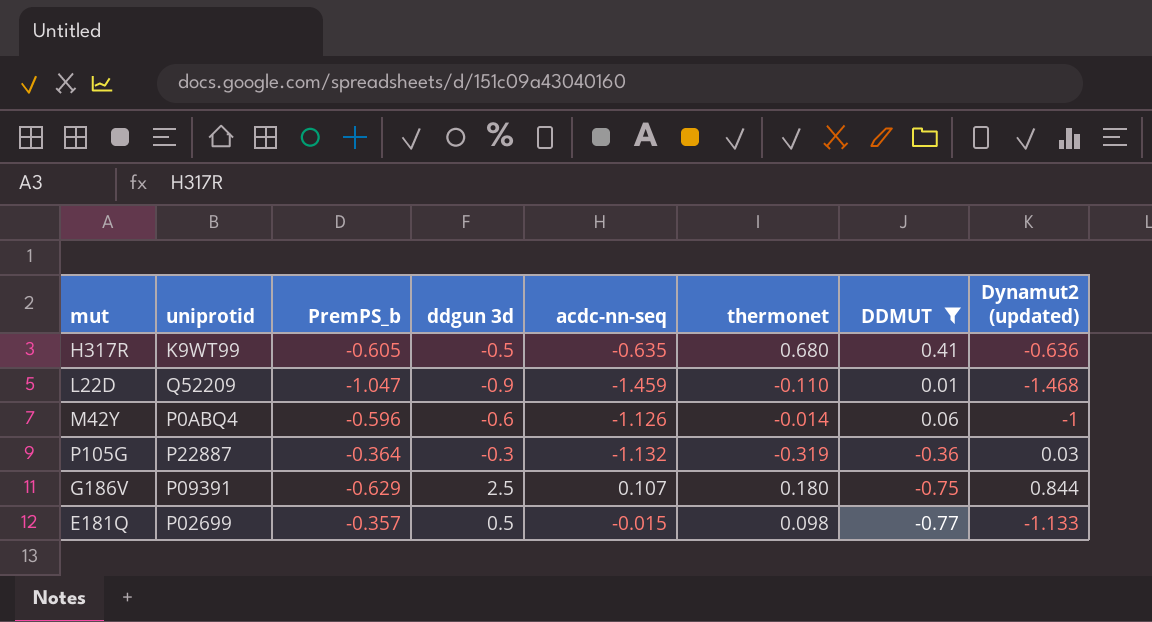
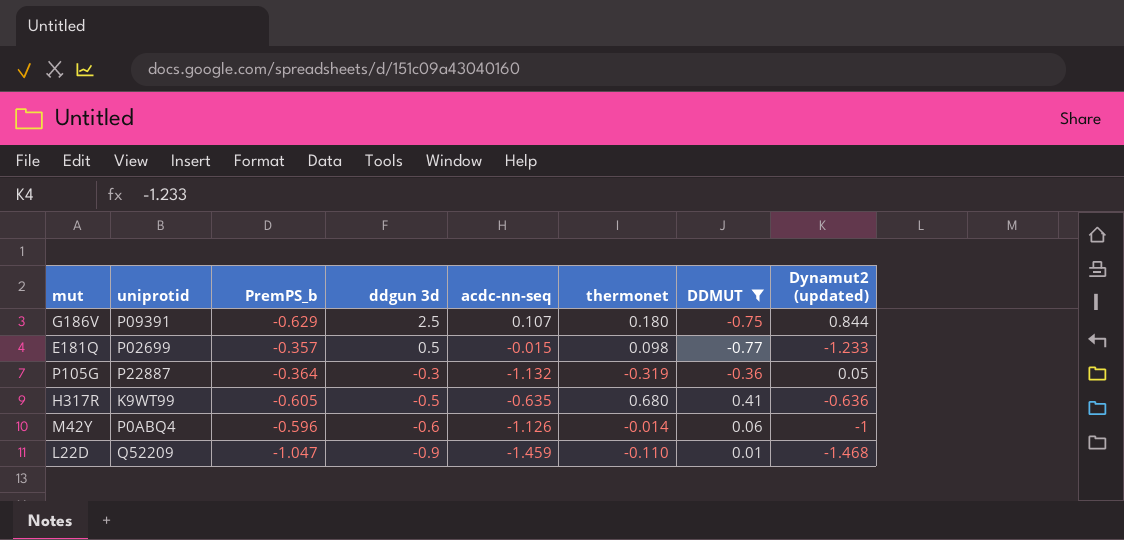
row order: none -> ddgun 3d descending
E181Q | Dynamut2 (updated): -1.133 -> -1.233
P105G | Dynamut2 (updated): 0.03 -> 0.05

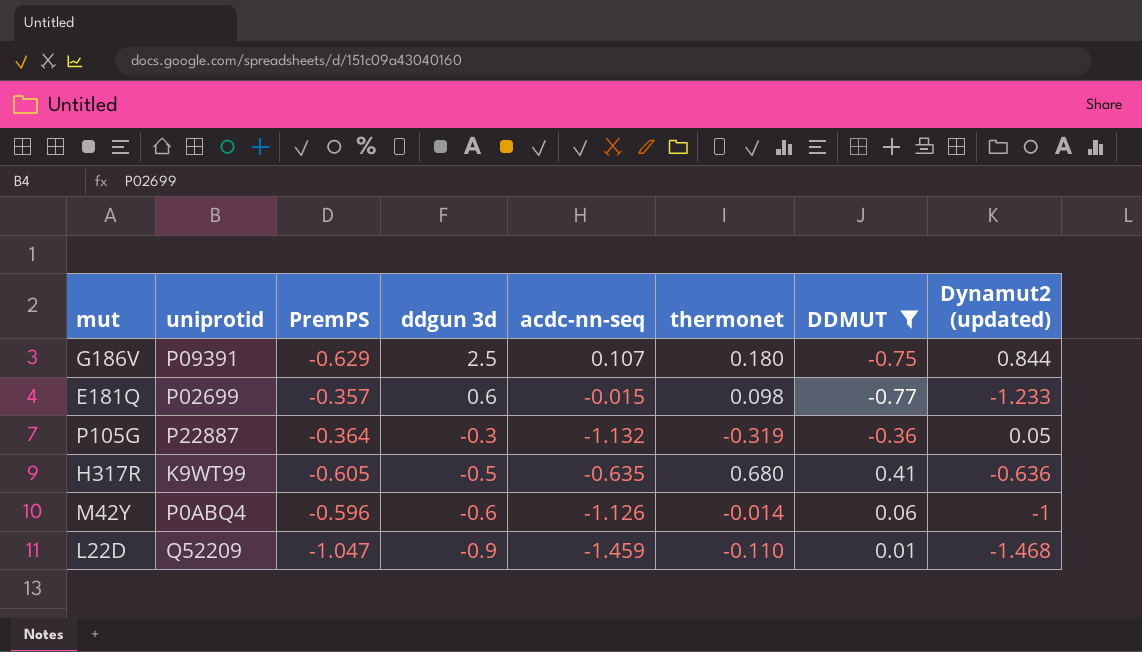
column name: PremPS_b -> PremPS
E181Q | ddgun 3d: 0.5 -> 0.6

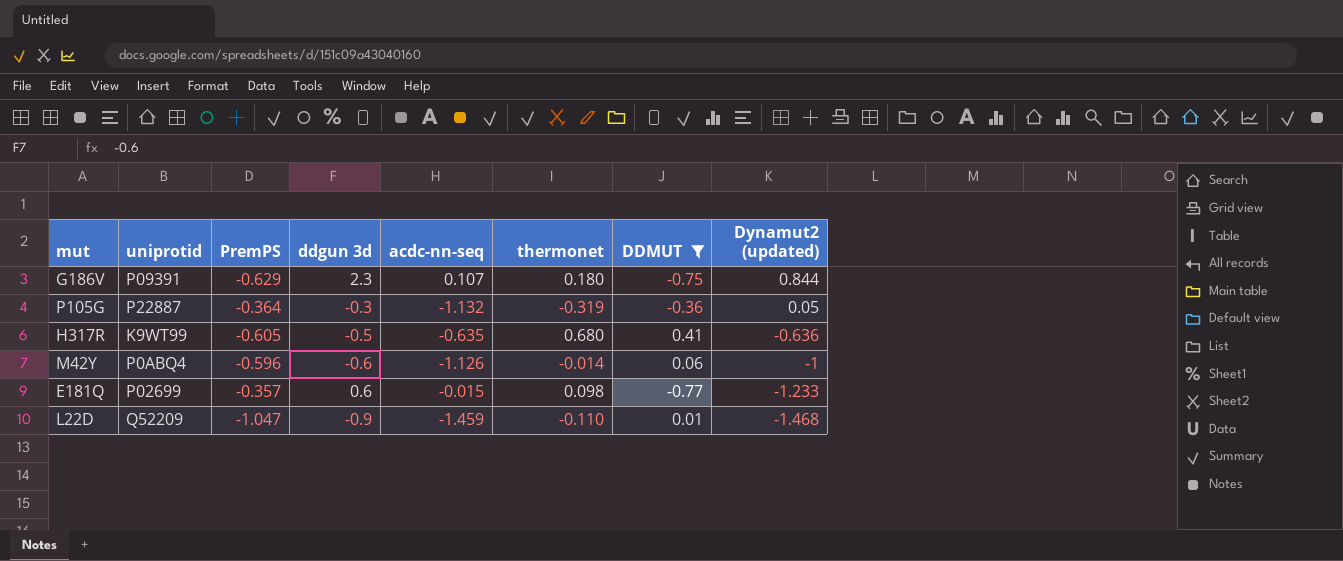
row order: ddgun 3d descending -> Dynamut2 (updated) descending
G186V | ddgun 3d: 2.5 -> 2.3

